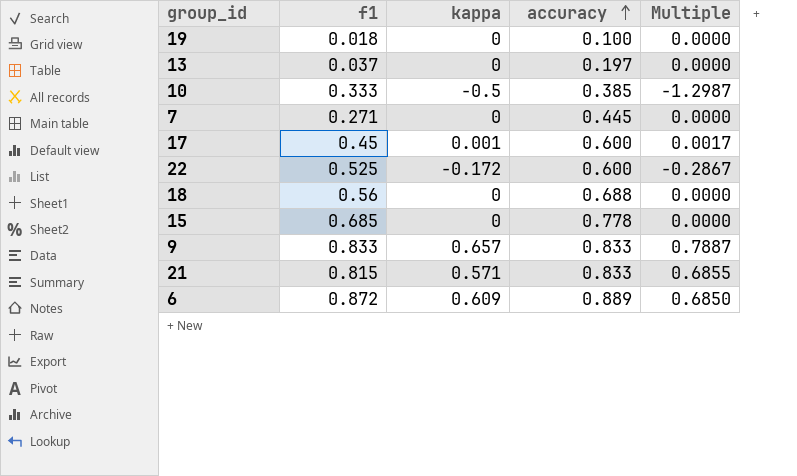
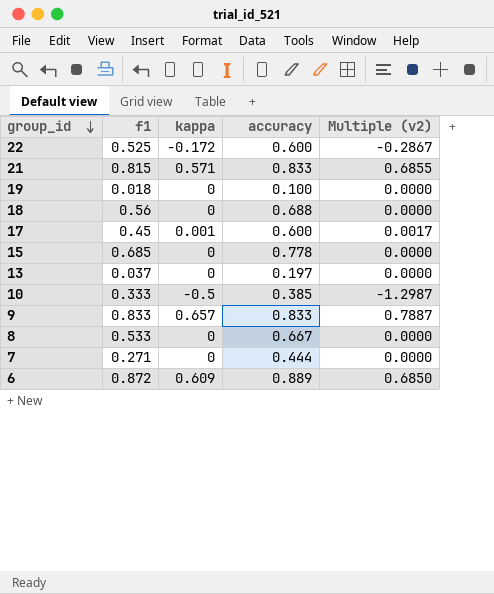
row order: accuracy ascending -> group_id descending
column name: Multiple -> Multiple (v2)
row 8: none -> 0.533 | 0 | 0.667 | 0.0000
7 | accuracy: 0.445 -> 0.444

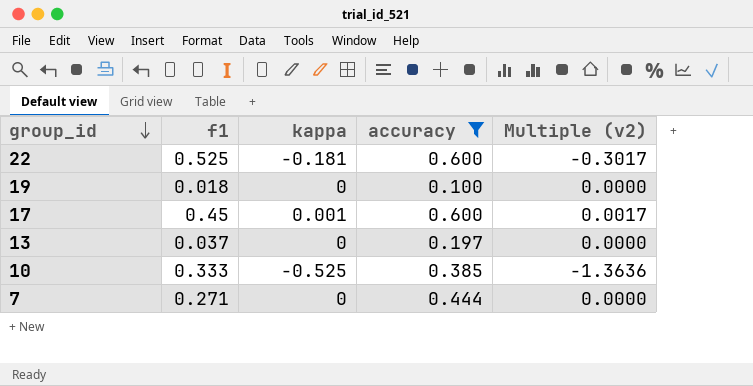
filter: none -> accuracy <= 0.600
22 | kappa: -0.172 -> -0.181
22 | Multiple (v2): -0.2867 -> -0.3017
10 | kappa: -0.5 -> -0.525
10 | Multiple (v2): -1.2987 -> -1.3636

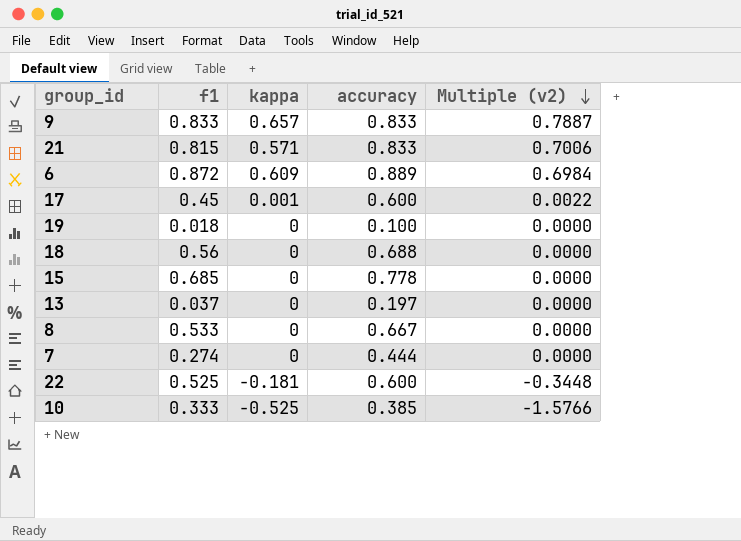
filter: accuracy <= 0.600 -> none
row order: group_id descending -> Multiple (v2) descending
column Multiple (v2) | formula: [kappa] / [accuracy] -> [kappa] / [f1]
7 | f1: 0.271 -> 0.274

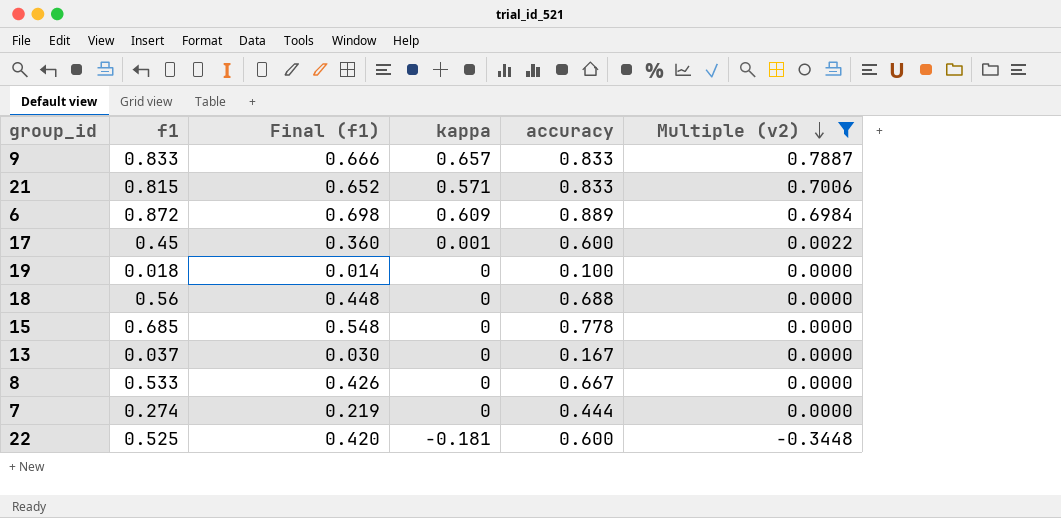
filter: none -> Multiple (v2) != -1.5766
column Final (f1) | formula: none -> [f1] * 0.8
13 | accuracy: 0.197 -> 0.167

